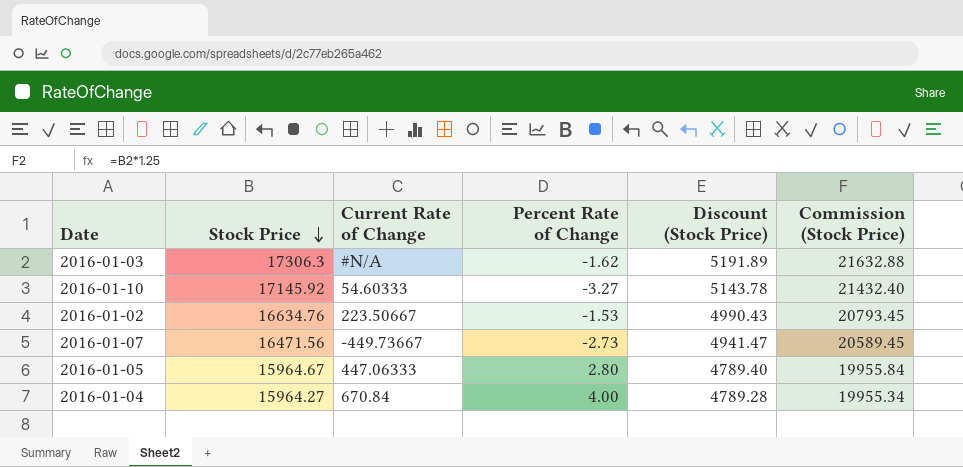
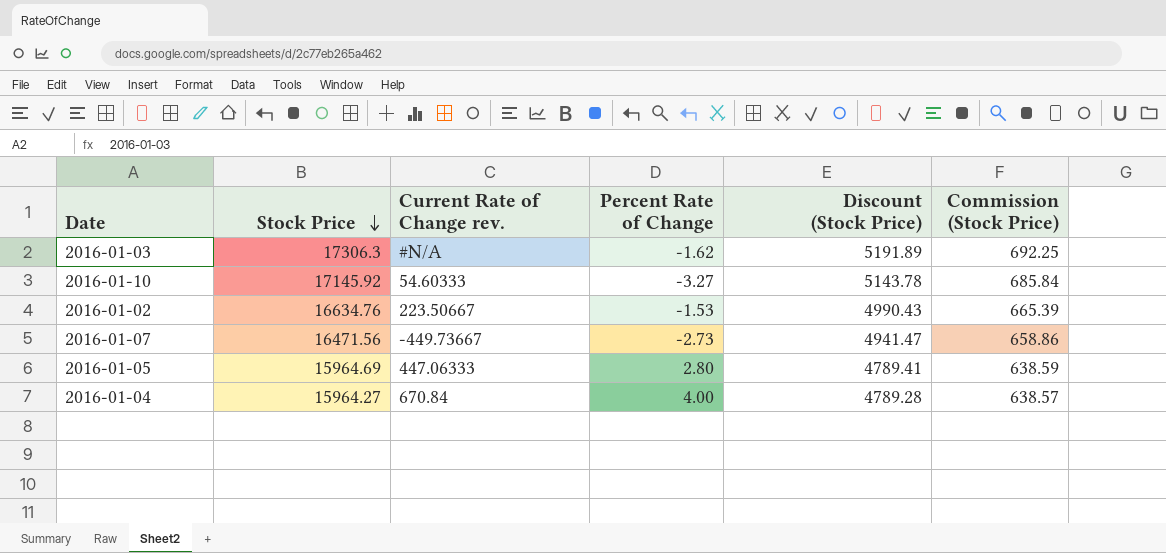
column name: Current Rate of Change -> Current Rate of Change rev.
column Commission (Stock Price) | formula: [Stock Price] * 1.25 -> [Stock Price] * 0.04
2016-01-05 | Stock Price: 15964.67 -> 15964.69
2016-01-05 | Discount (Stock Price): 4789.40 -> 4789.41

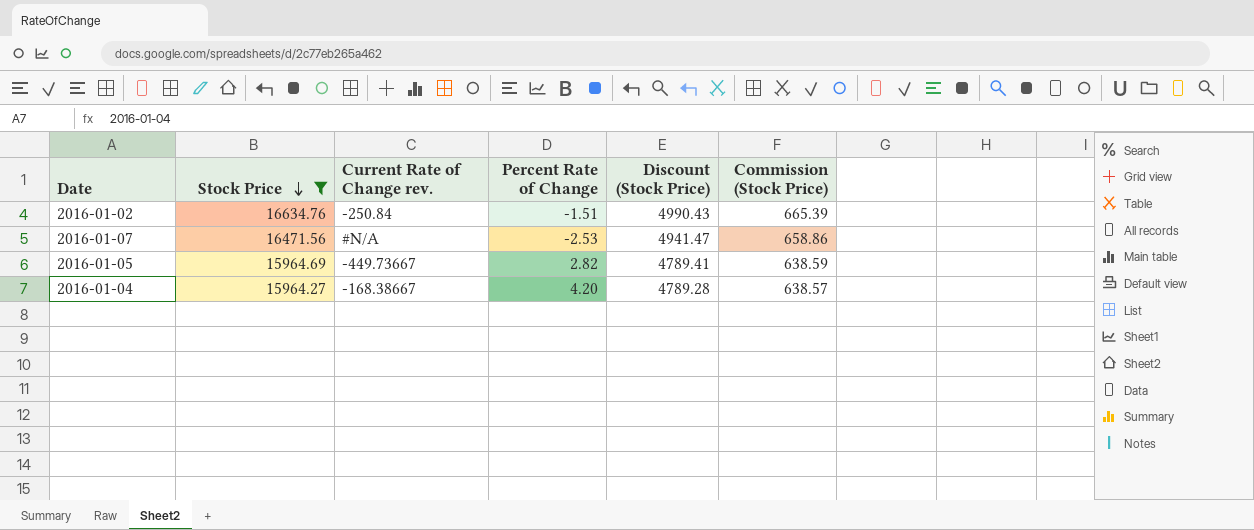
filter: none -> Stock Price <= 16634.76
2016-01-02 | Current Rate of Change rev.: 223.50667 -> -250.84
2016-01-02 | Percent Rate of Change: -1.53 -> -1.51
2016-01-07 | Current Rate of Change rev.: -449.73667 -> #N/A
2016-01-07 | Percent Rate of Change: -2.73 -> -2.53
2016-01-05 | Current Rate of Change rev.: 447.06333 -> -449.73667
2016-01-05 | Percent Rate of Change: 2.80 -> 2.82
2016-01-04 | Current Rate of Change rev.: 670.84 -> -168.38667
2016-01-04 | Percent Rate of Change: 4.00 -> 4.20

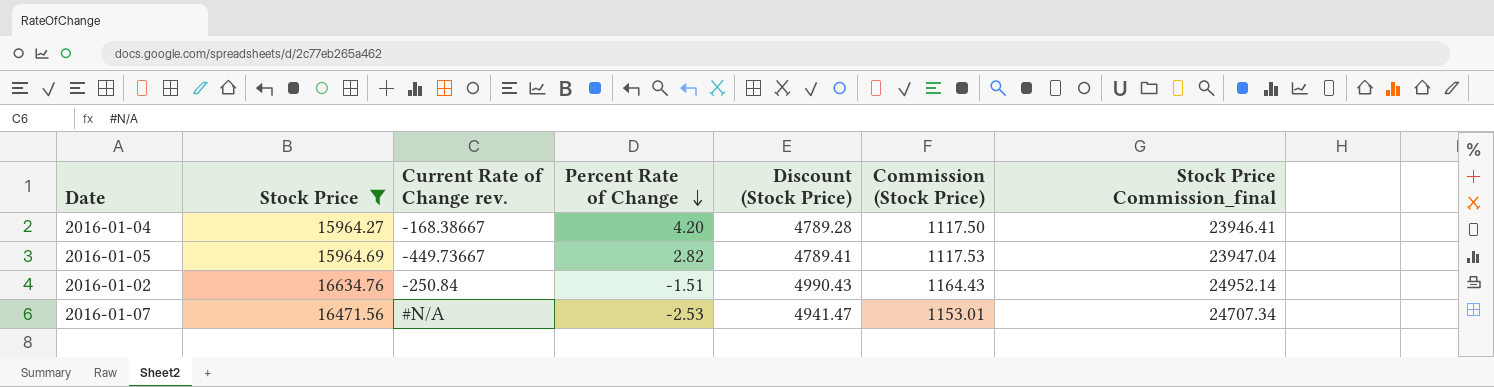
row order: Stock Price descending -> Percent Rate of Change descending
column Commission (Stock Price) | formula: [Stock Price] * 0.04 -> [Stock Price] * 0.07
column Stock Price Commission_final | formula: none -> [Stock Price] * 1.5

